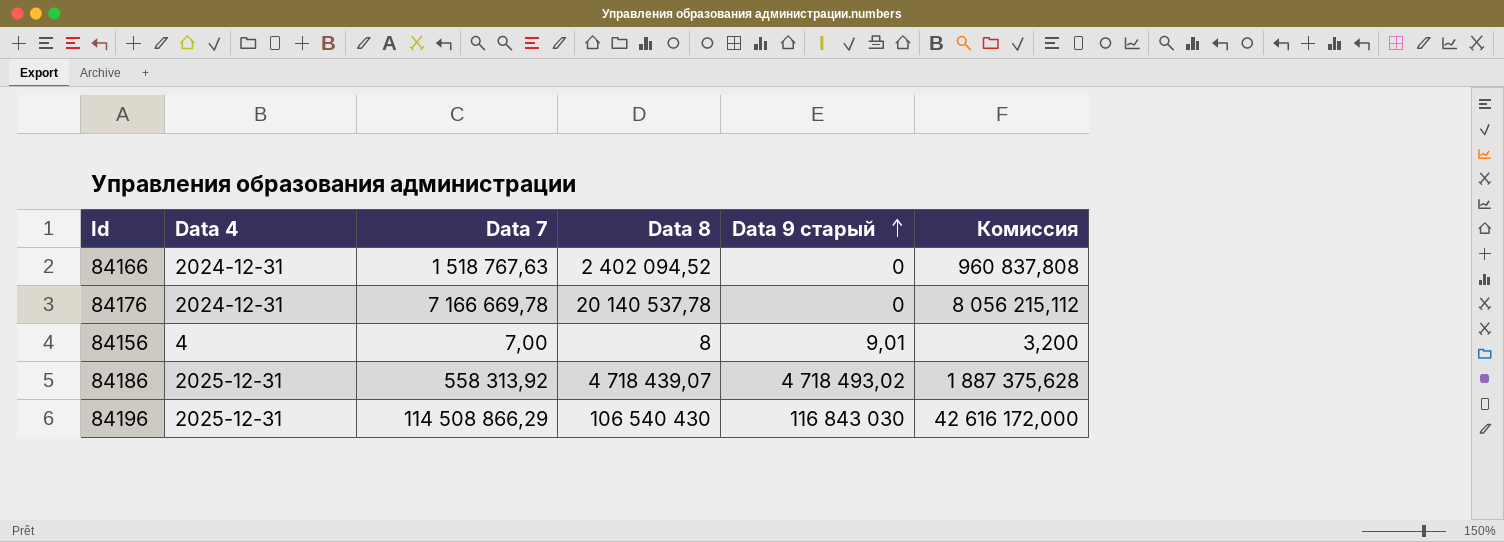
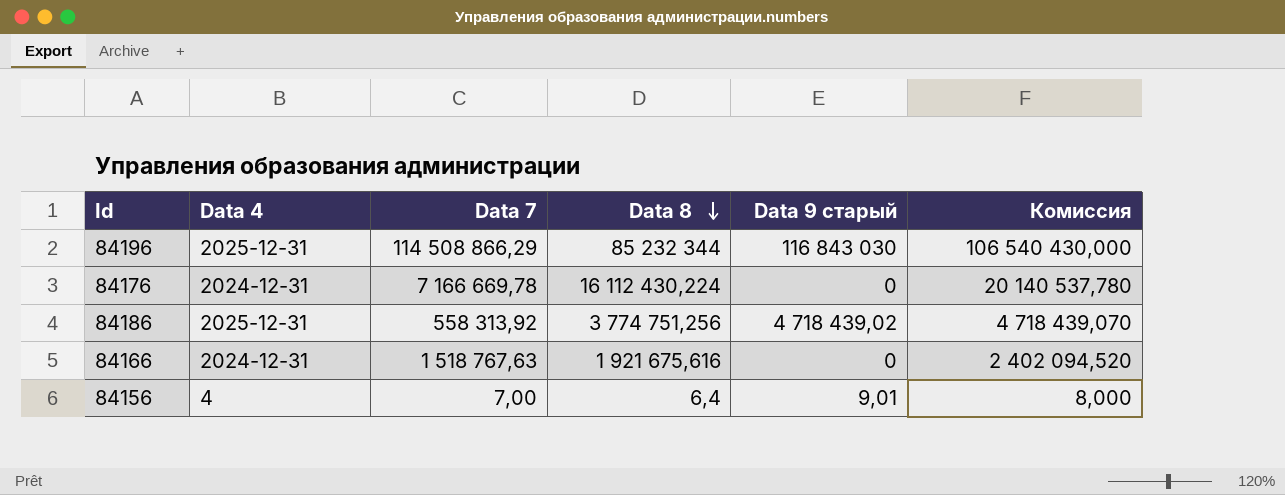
row order: Data 9 старый ascending -> Data 8 descending
column Комиссия | formula: [Data 8] * 0,4 -> [Data 8] * 1,25
84196 | Data 8: 106 540 430 -> 85 232 344
84176 | Data 8: 20 140 537,78 -> 16 112 430,224
84186 | Data 8: 4 718 439,07 -> 3 774 751,256
84186 | Data 9 старый: 4 718 493,02 -> 4 718 439,02
84166 | Data 8: 2 402 094,52 -> 1 921 675,616
84156 | Data 8: 8 -> 6,4

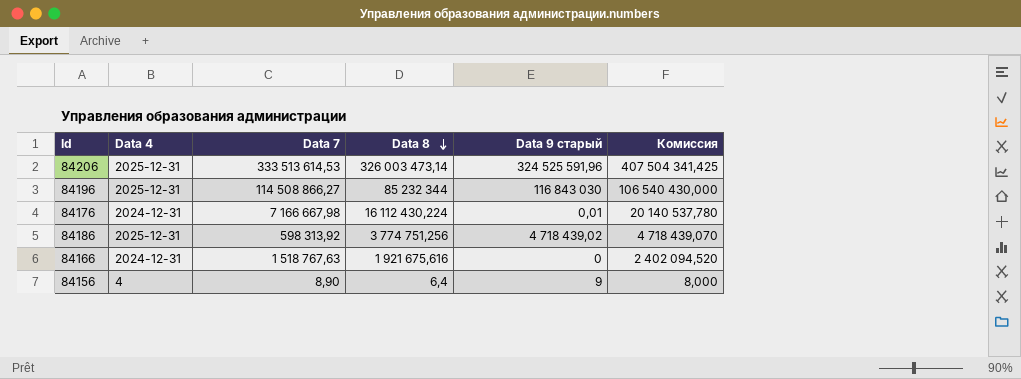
row 84206: none -> 2025-12-31 | 333 513 614,53 | 326 003 473,14 | 324 525 591,96 | 407 504 341,425
84196 | Data 7: 114 508 866,29 -> 114 508 866,27
84176 | Data 7: 7 166 669,78 -> 7 166 667,98
84176 | Data 9 старый: 0 -> 0,01
84186 | Data 7: 558 313,92 -> 598 313,92
84156 | Data 7: 7,00 -> 8,90
84156 | Data 9 старый: 9,01 -> 9

